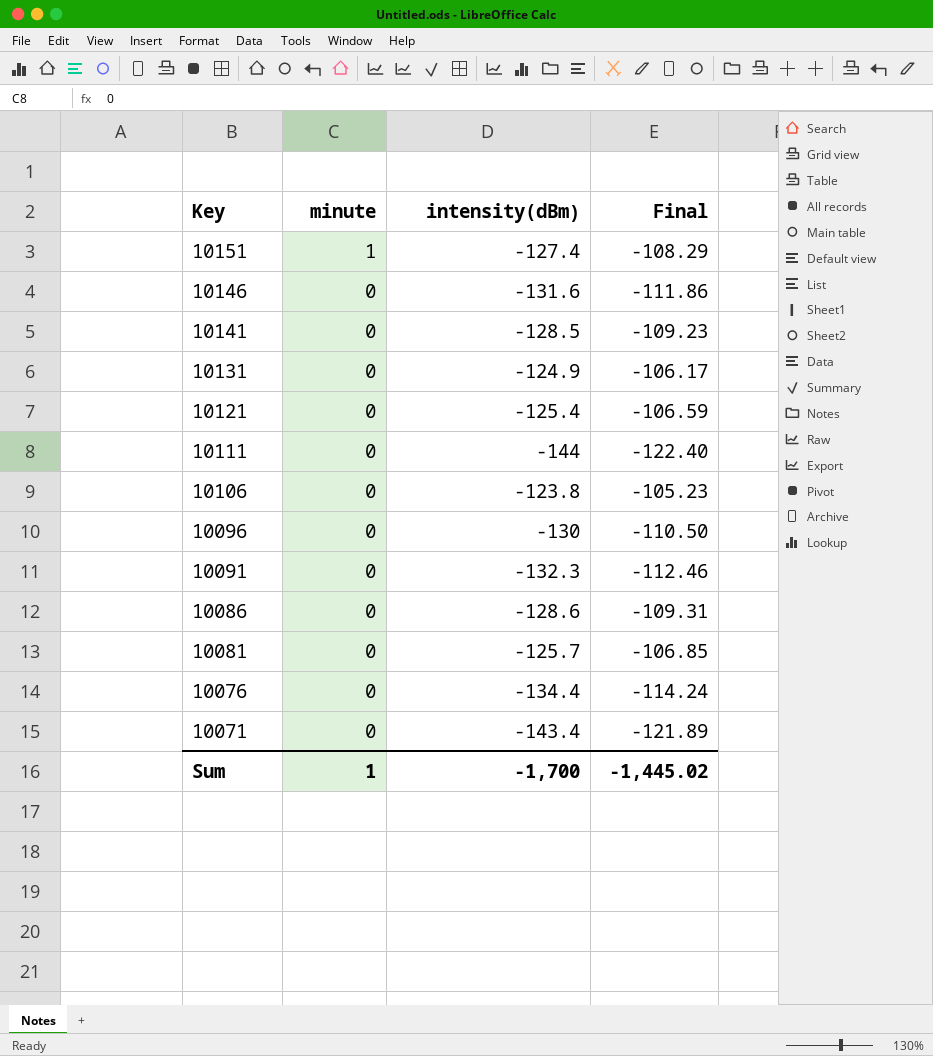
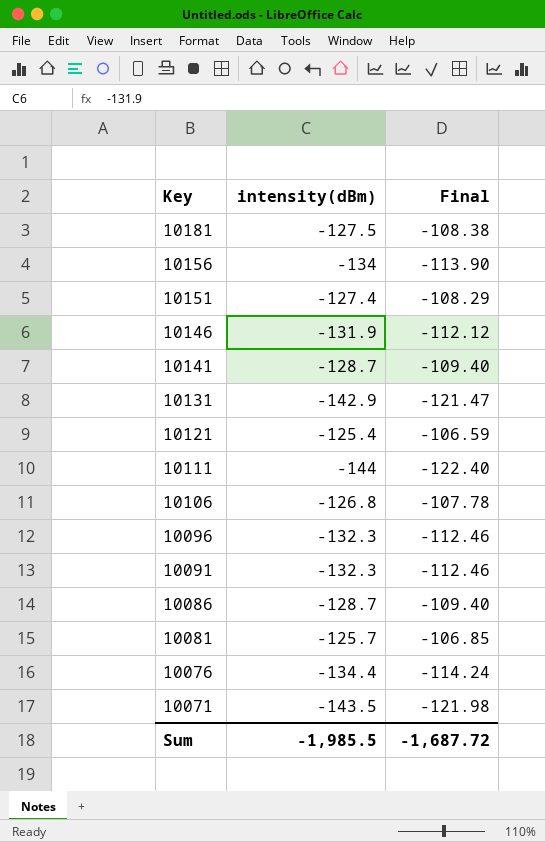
column minute | position: 2 -> none
row 10181: none -> -127.5 | -108.38
row 10156: none -> -134 | -113.90
10146 | intensity(dBm): -131.6 -> -131.9
10146 | Final: -111.86 -> -112.12
10141 | intensity(dBm): -128.5 -> -128.7
10141 | Final: -109.23 -> -109.40
10131 | intensity(dBm): -124.9 -> -142.9
10131 | Final: -106.17 -> -121.47
10106 | intensity(dBm): -123.8 -> -126.8
10106 | Final: -105.23 -> -107.78
10096 | intensity(dBm): -130 -> -132.3
10096 | Final: -110.50 -> -112.46
10086 | intensity(dBm): -128.6 -> -128.7
10086 | Final: -109.31 -> -109.40
10071 | intensity(dBm): -143.4 -> -143.5
10071 | Final: -121.89 -> -121.98
Sum | intensity(dBm): -1,700 -> -1,985.5
Sum | Final: -1,445.02 -> -1,687.72

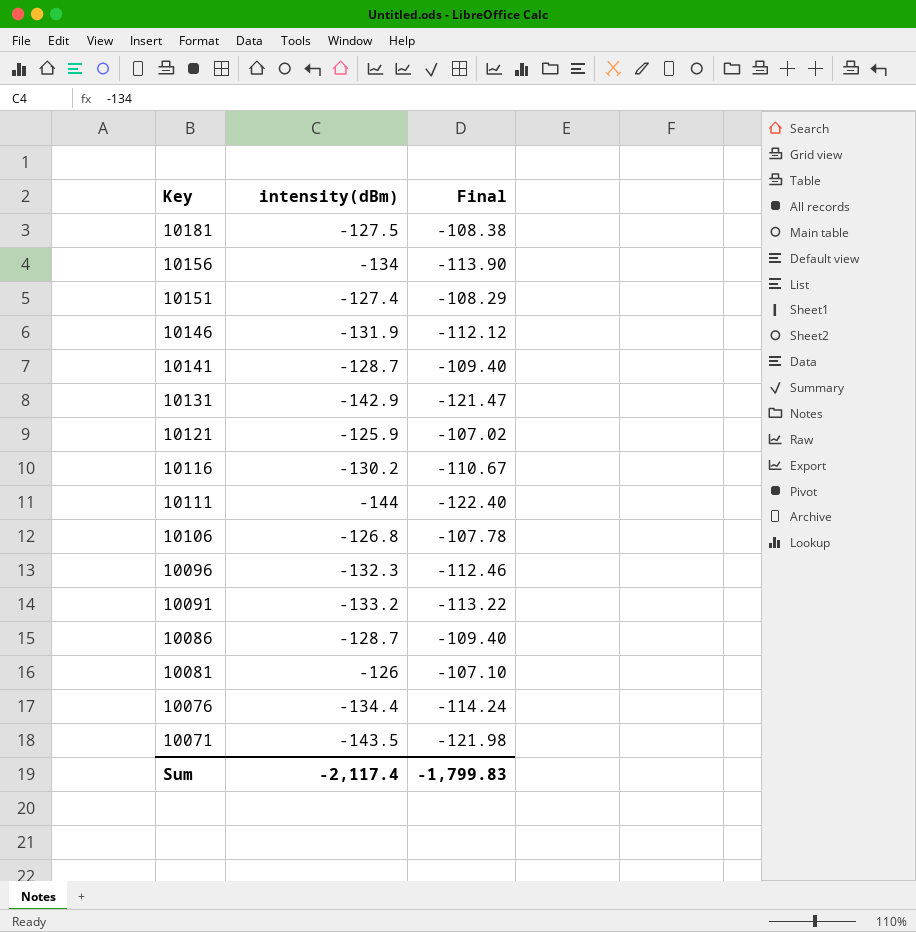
10121 | intensity(dBm): -125.4 -> -125.9
10121 | Final: -106.59 -> -107.02
row 10116: none -> -130.2 | -110.67
10091 | intensity(dBm): -132.3 -> -133.2
10091 | Final: -112.46 -> -113.22
10081 | intensity(dBm): -125.7 -> -126
10081 | Final: -106.85 -> -107.10
Sum | intensity(dBm): -1,985.5 -> -2,117.4
Sum | Final: -1,687.72 -> -1,799.83

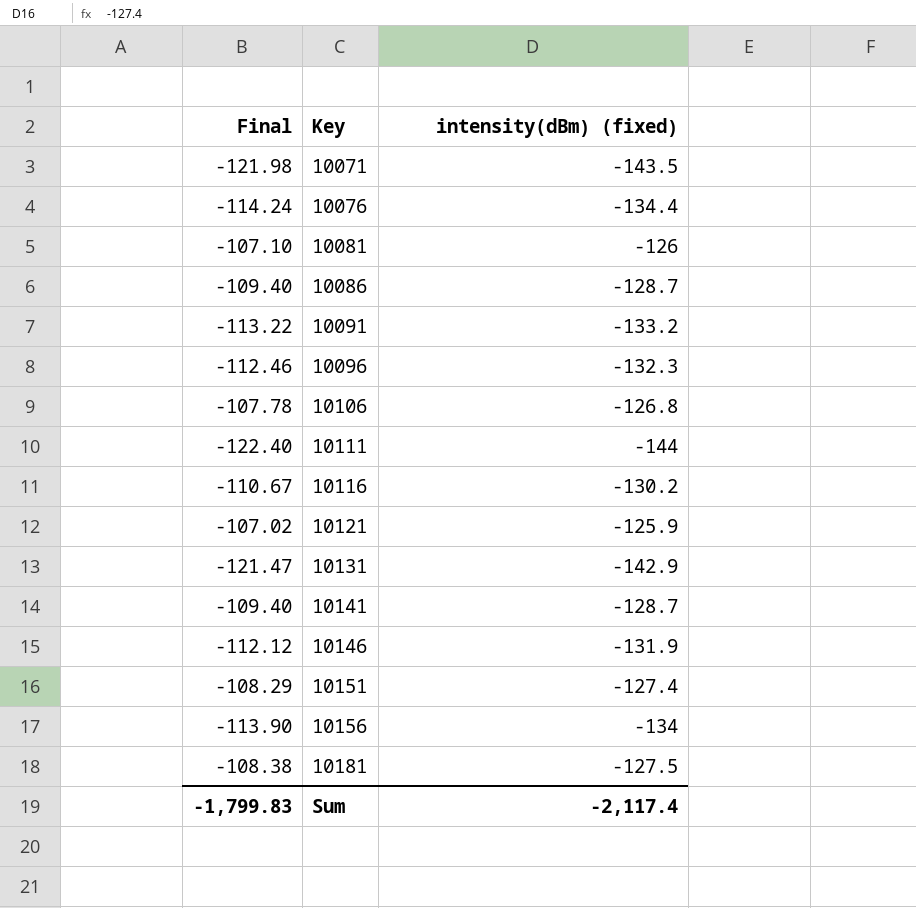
row order: Key descending -> Key ascending
column Final | position: 3 -> 1
column name: intensity(dBm) -> intensity(dBm) (fixed)

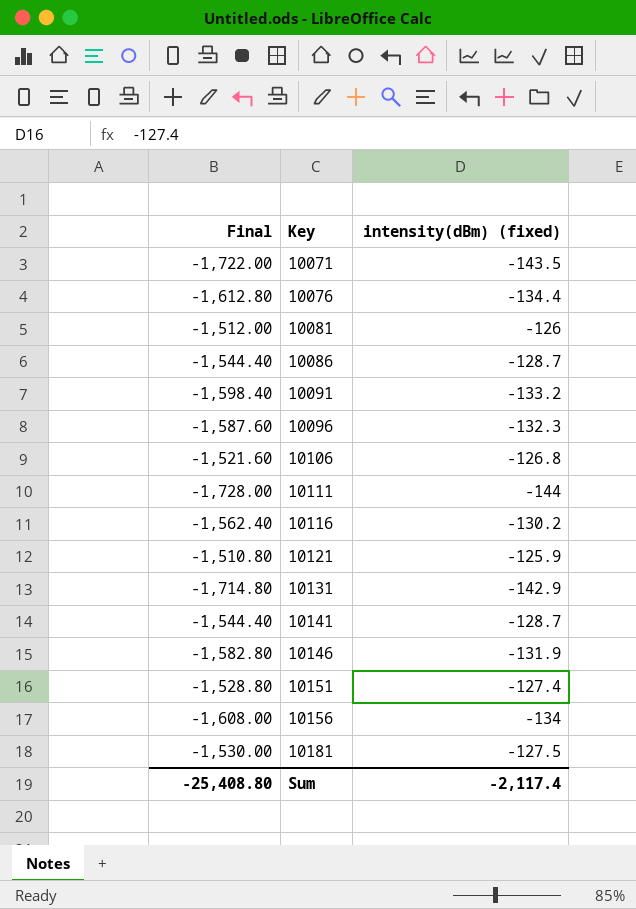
column Final | formula: [intensity(dBm) (fixed)] * 0.85 -> [intensity(dBm) (fixed)] * 12
Sum | Final: -1,799.83 -> -25,408.80

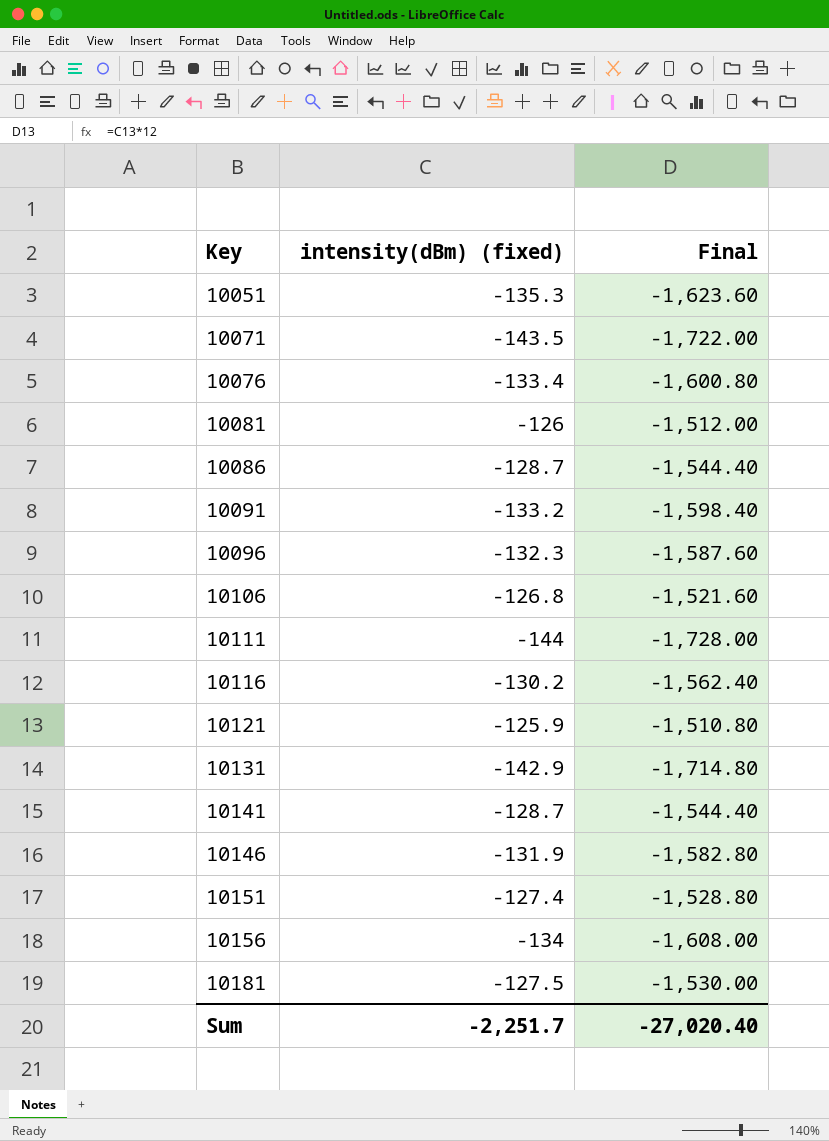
column Final | position: 1 -> 3
row 10051: none -> -135.3 | -1,623.60
10076 | intensity(dBm) (fixed): -134.4 -> -133.4
10076 | Final: -1,612.80 -> -1,600.80
Sum | intensity(dBm) (fixed): -2,117.4 -> -2,251.7
Sum | Final: -25,408.80 -> -27,020.40

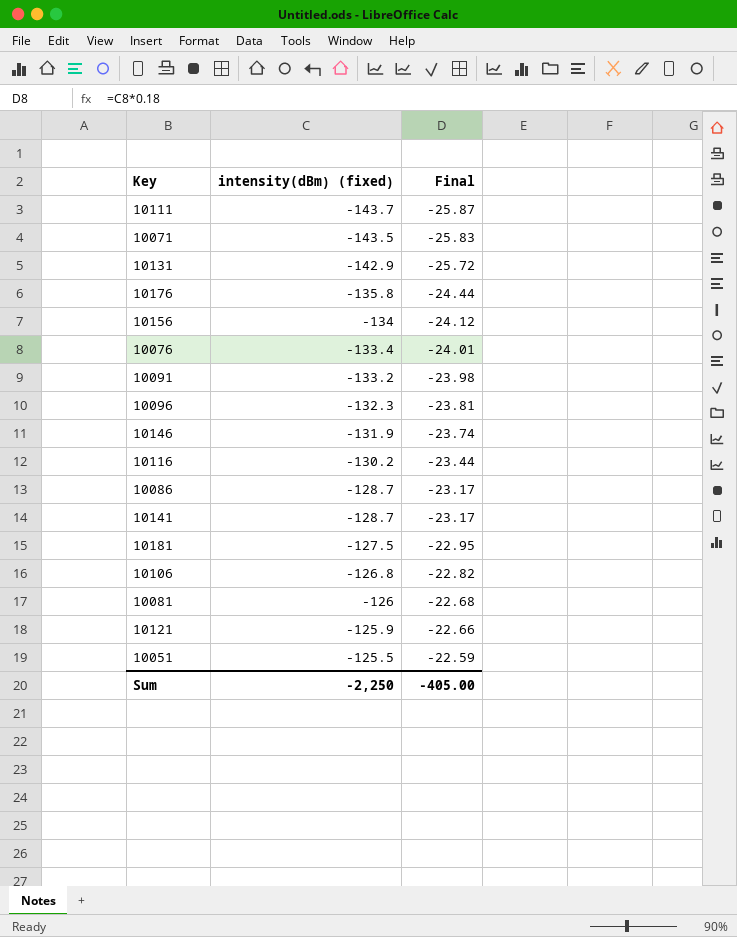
row order: Key ascending -> intensity(dBm) (fixed) ascending
column Final | formula: [intensity(dBm) (fixed)] * 12 -> [intensity(dBm) (fixed)] * 0.18
row 10151: -127.4 | -1,528.80 -> none
10111 | intensity(dBm) (fixed): -144 -> -143.7
row 10176: none -> -135.8 | -24.44
10051 | intensity(dBm) (fixed): -135.3 -> -125.5
Sum | intensity(dBm) (fixed): -2,251.7 -> -2,250
Sum | Final: -27,020.40 -> -405.00

